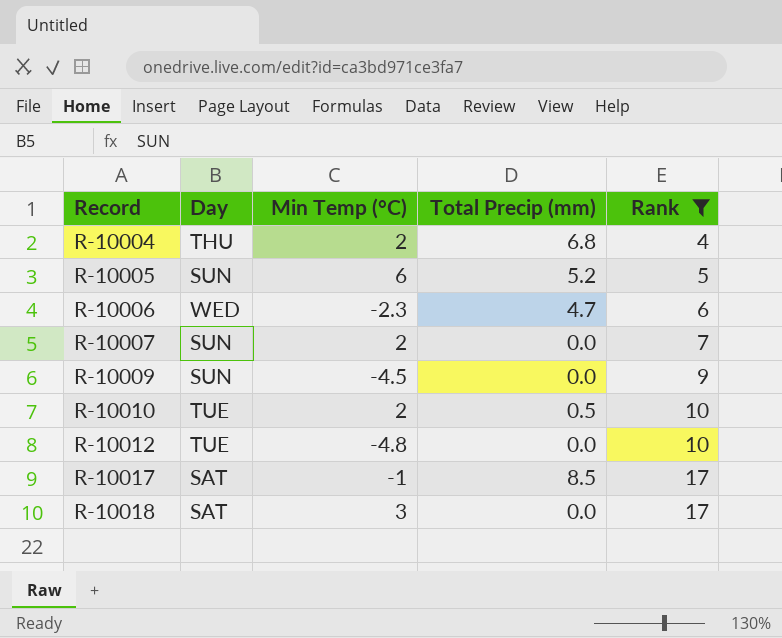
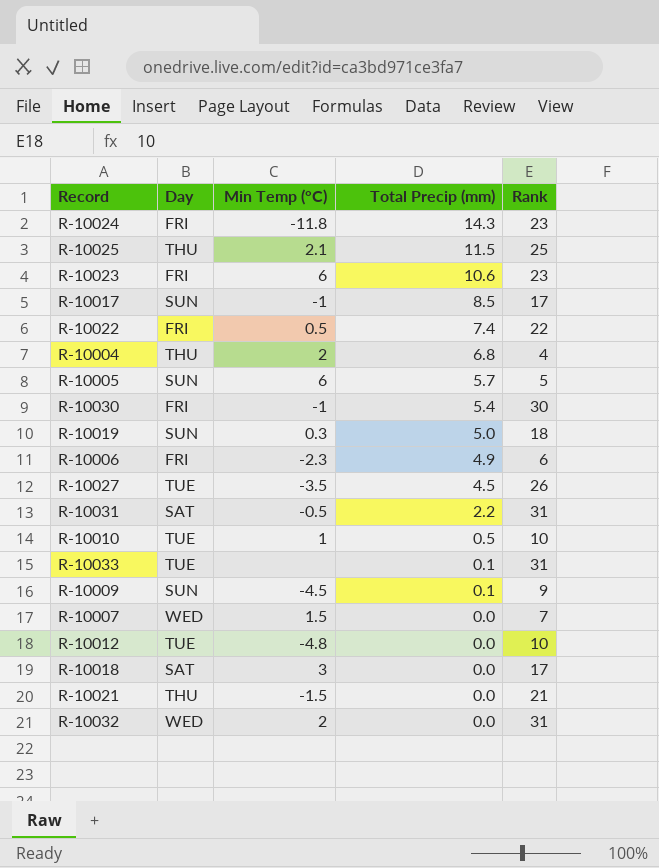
filter: Rank <= 17 -> none
row order: Record ascending -> Total Precip (mm) descending
R-10017 | Day: SAT -> SUN
R-10005 | Total Precip (mm): 5.2 -> 5.7
R-10006 | Day: WED -> FRI
R-10006 | Total Precip (mm): 4.7 -> 4.9
R-10010 | Min Temp (°C): 2 -> 1
R-10009 | Total Precip (mm): 0.0 -> 0.1
R-10007 | Day: SUN -> WED
R-10007 | Min Temp (°C): 2 -> 1.5

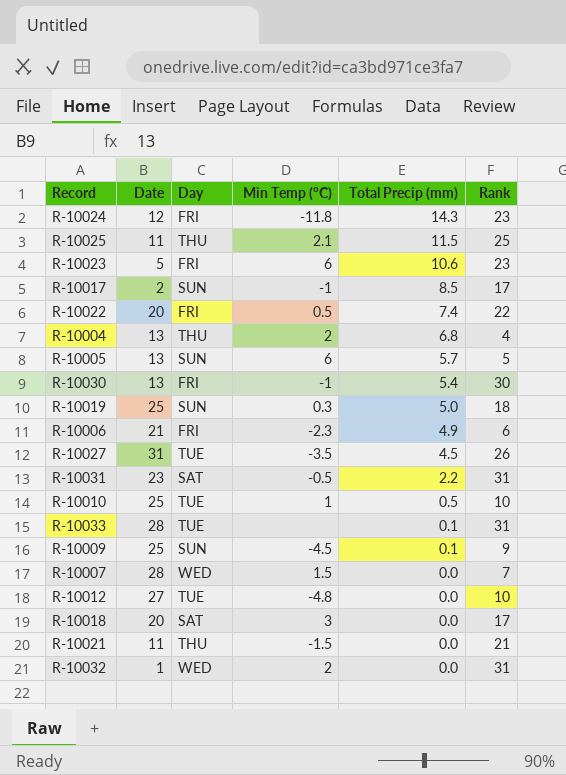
column Date | position: none -> 2

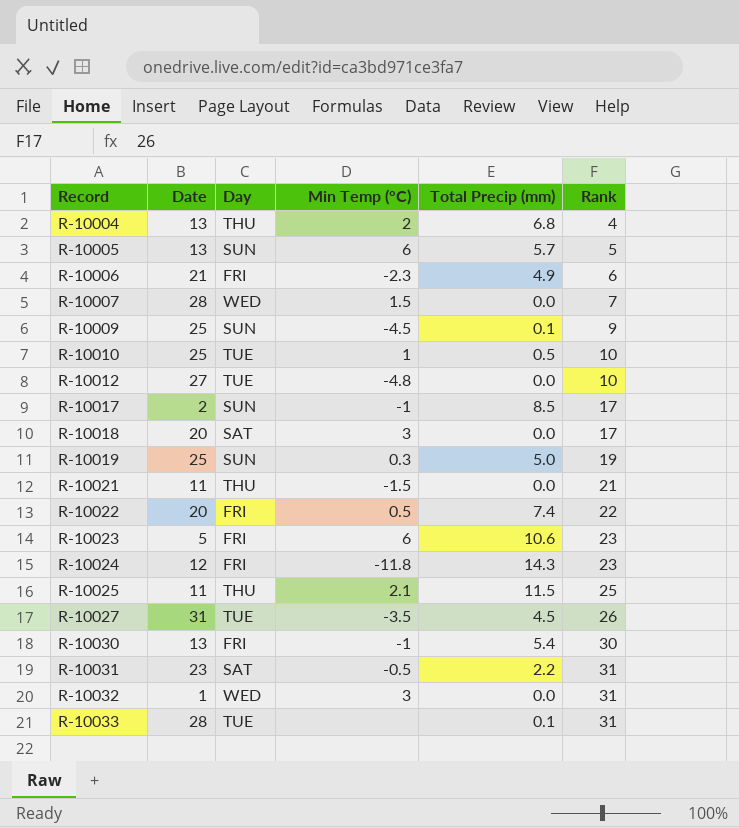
row order: Total Precip (mm) descending -> Record ascending
R-10019 | Rank: 18 -> 19
R-10032 | Min Temp (°C): 2 -> 3

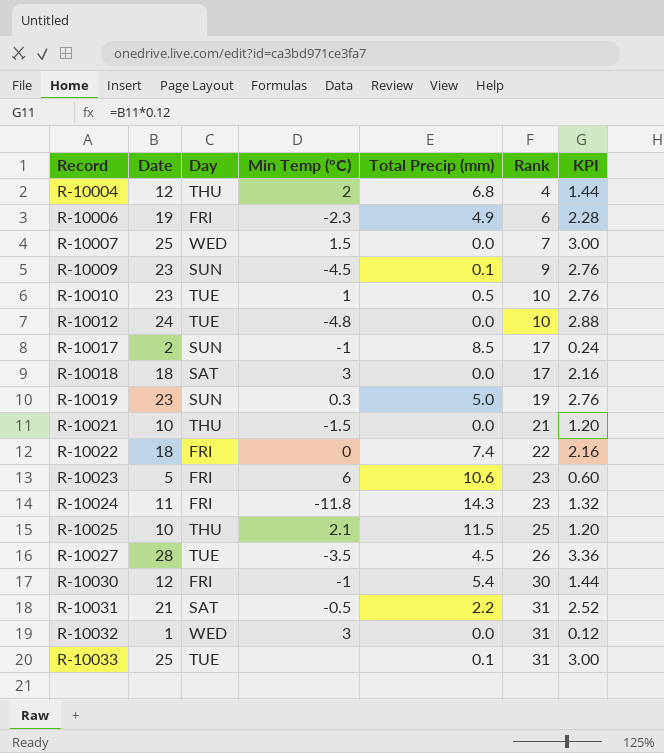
column KPI | formula: none -> [Date] * 0.12
row R-10005: 13 | SUN | 6 | 5.7 | 5 -> none
R-10004 | Date: 13 -> 12
R-10006 | Date: 21 -> 19
R-10007 | Date: 28 -> 25
R-10009 | Date: 25 -> 23
R-10010 | Date: 25 -> 23
R-10012 | Date: 27 -> 24
R-10018 | Date: 20 -> 18
R-10019 | Date: 25 -> 23
R-10021 | Date: 11 -> 10
R-10022 | Date: 20 -> 18
R-10022 | Min Temp (°C): 0.5 -> 0
R-10024 | Date: 12 -> 11
R-10025 | Date: 11 -> 10
R-10027 | Date: 31 -> 28
R-10030 | Date: 13 -> 12
R-10031 | Date: 23 -> 21
R-10033 | Date: 28 -> 25

